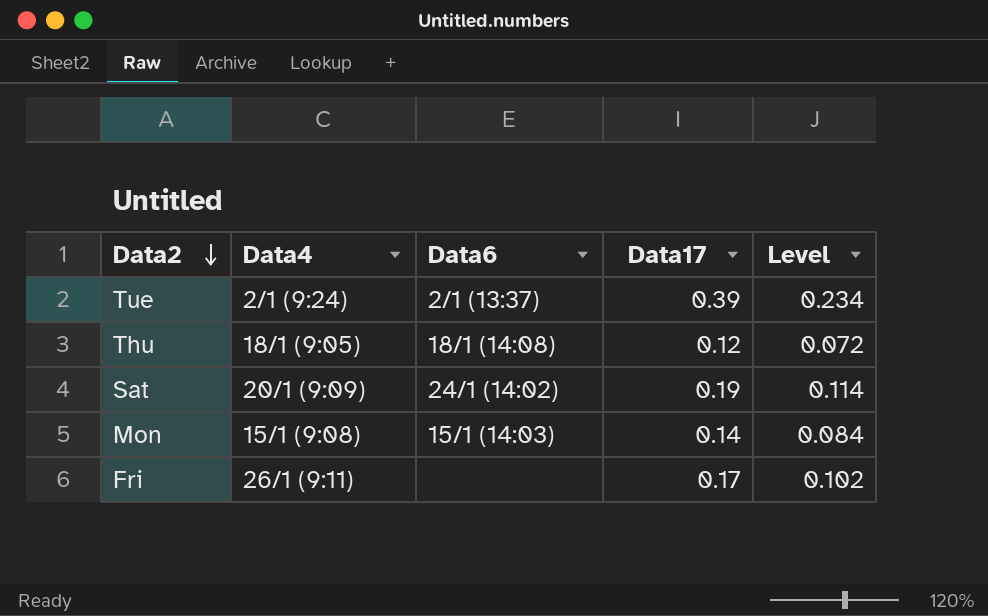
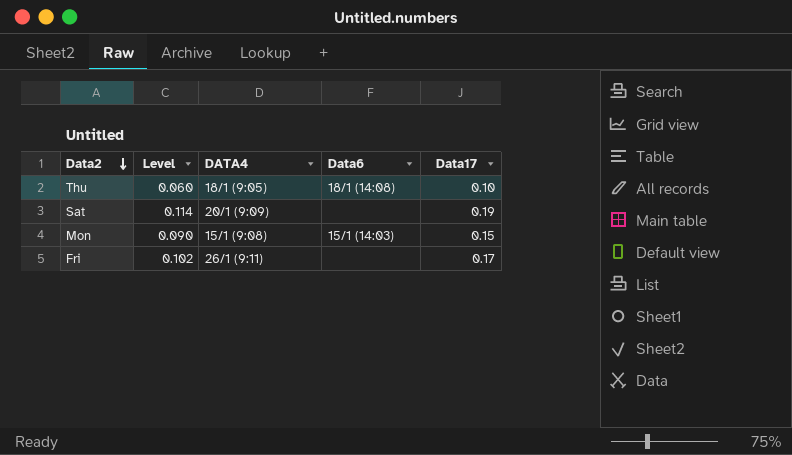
column Level | position: 5 -> 2
column name: Data4 -> DATA4
row Tue: 2/1 (9:24) | 2/1 (13:37) | 0.39 | 0.234 -> none
Thu | Level: 0.072 -> 0.060
Thu | Data17: 0.12 -> 0.10
Sat | Data6: 24/1 (14:02) -> none
Mon | Level: 0.084 -> 0.090
Mon | Data17: 0.14 -> 0.15

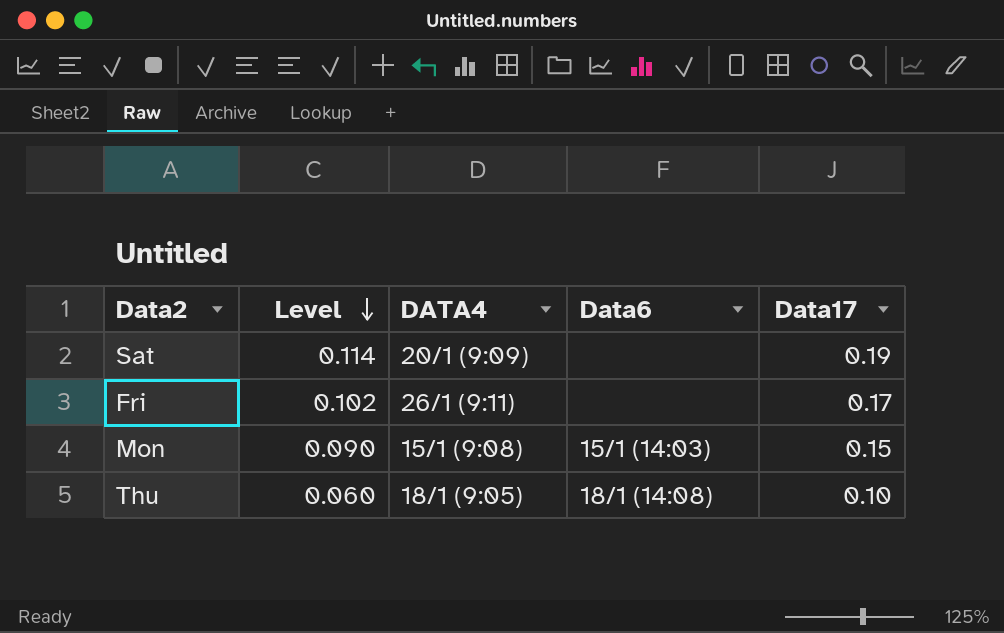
row order: Data2 descending -> Level descending

